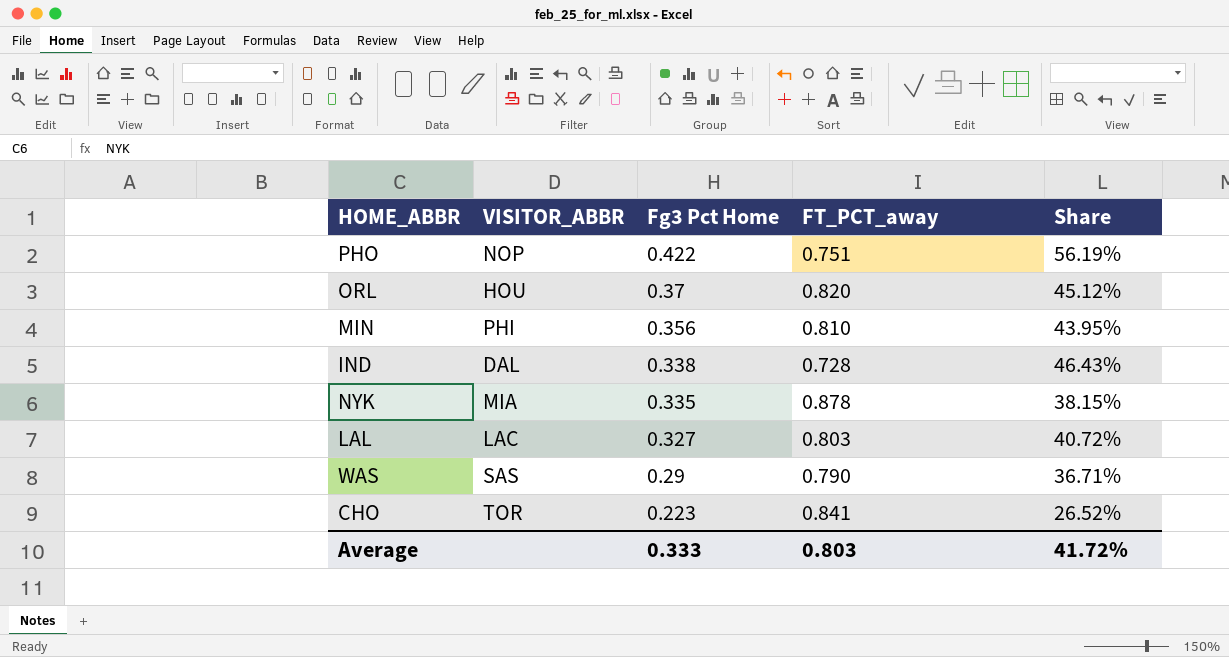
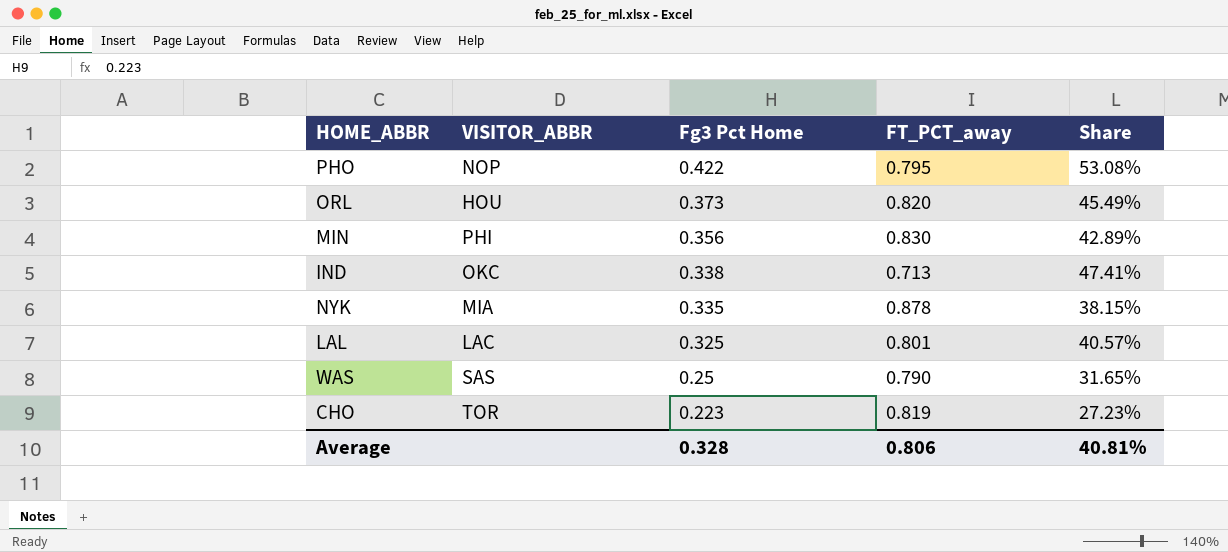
PHO | FT_PCT_away: 0.751 -> 0.795
PHO | Share: 56.19% -> 53.08%
ORL | Fg3 Pct Home: 0.37 -> 0.373
ORL | Share: 45.12% -> 45.49%
MIN | FT_PCT_away: 0.810 -> 0.830
MIN | Share: 43.95% -> 42.89%
IND | VISITOR_ABBR: DAL -> OKC
IND | FT_PCT_away: 0.728 -> 0.713
IND | Share: 46.43% -> 47.41%
LAL | Fg3 Pct Home: 0.327 -> 0.325
LAL | FT_PCT_away: 0.803 -> 0.801
LAL | Share: 40.72% -> 40.57%
WAS | Fg3 Pct Home: 0.29 -> 0.25
WAS | Share: 36.71% -> 31.65%
CHO | FT_PCT_away: 0.841 -> 0.819
CHO | Share: 26.52% -> 27.23%
Average | Fg3 Pct Home: 0.333 -> 0.328
Average | FT_PCT_away: 0.803 -> 0.806
Average | Share: 41.72% -> 40.81%

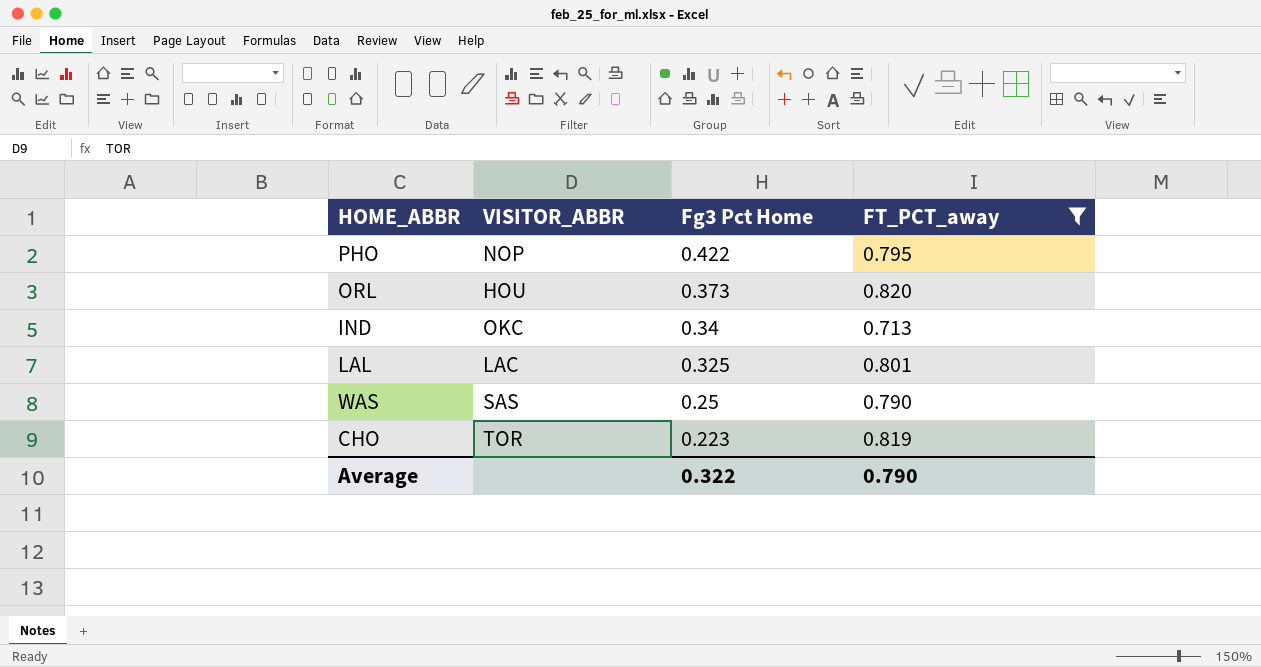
filter: none -> FT_PCT_away <= 0.820
column Share | formula: [Fg3 Pct Home] / [FT_PCT_away] -> none
IND | Fg3 Pct Home: 0.338 -> 0.34
Average | Fg3 Pct Home: 0.328 -> 0.322
Average | FT_PCT_away: 0.806 -> 0.790

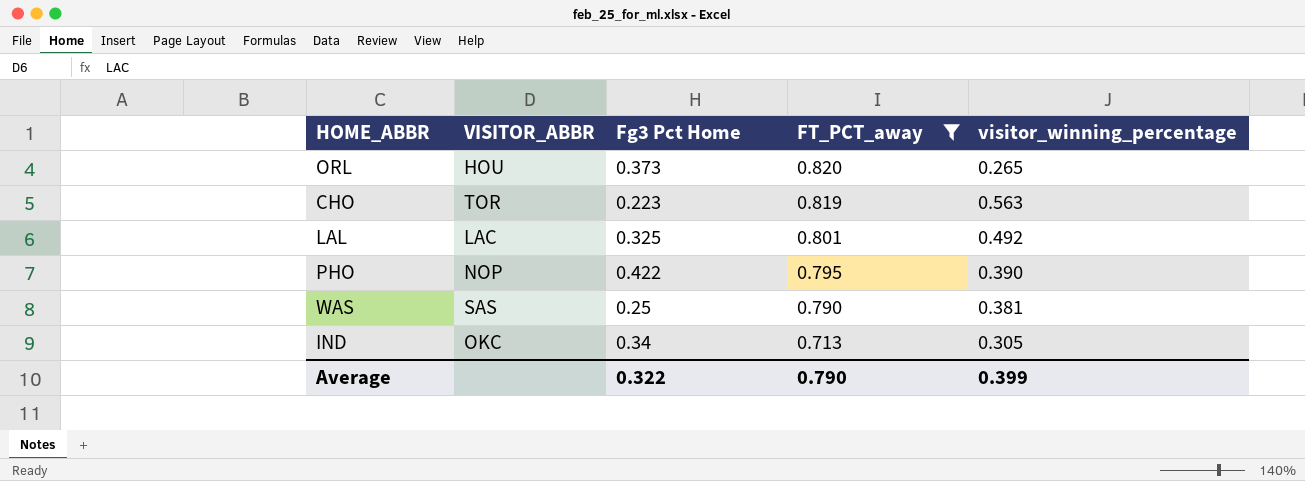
row order: Fg3 Pct Home descending -> FT_PCT_away descending
column visitor_winning_percentage | position: none -> 5

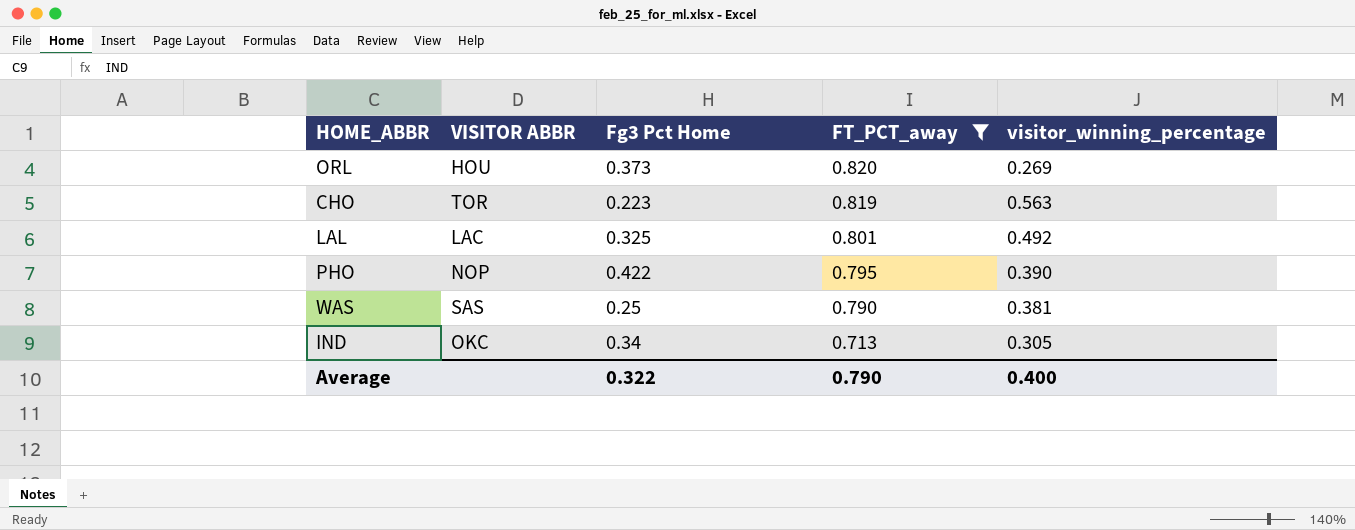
column name: VISITOR_ABBR -> VISITOR ABBR
ORL | visitor_winning_percentage: 0.265 -> 0.269
Average | visitor_winning_percentage: 0.399 -> 0.400

